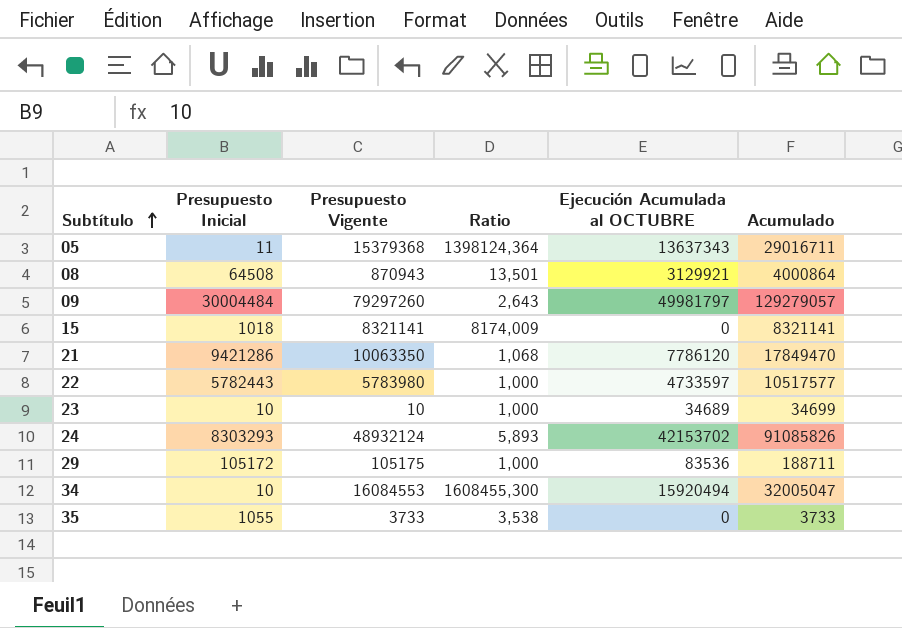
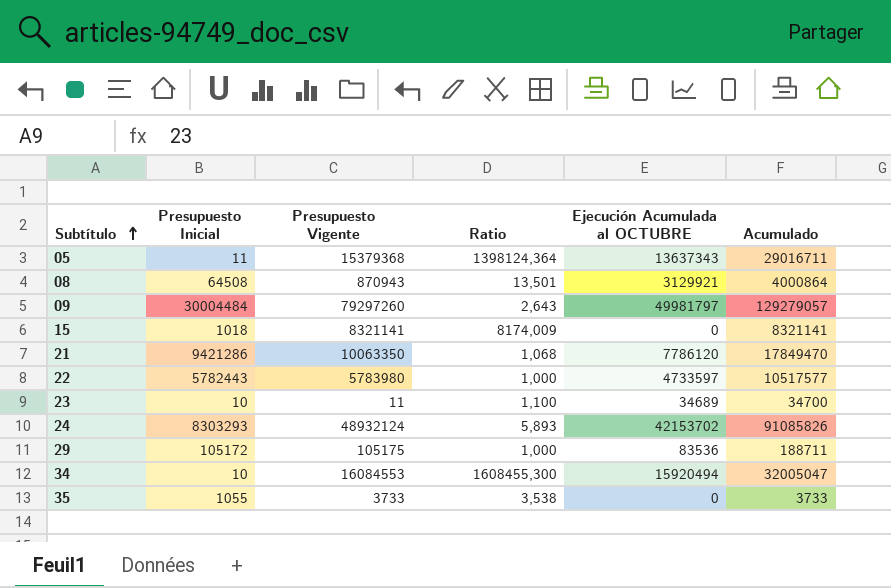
23 | Presupuesto Vigente: 10 -> 11
23 | Ratio: 1,000 -> 1,100
23 | Acumulado: 34699 -> 34700

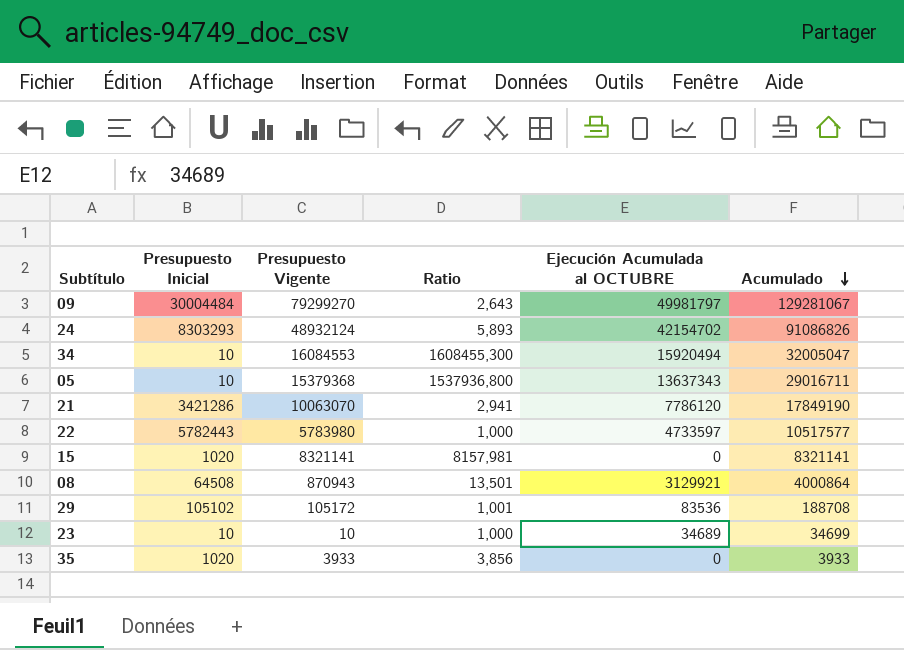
row order: Subtítulo ascending -> Acumulado descending
09 | Presupuesto Vigente: 79297260 -> 79299270
09 | Acumulado: 129279057 -> 129281067
24 | Ejecución Acumulada al OCTUBRE: 42153702 -> 42154702
24 | Acumulado: 91085826 -> 91086826
05 | Presupuesto Inicial: 11 -> 10
05 | Ratio: 1398124,364 -> 1537936,800
21 | Presupuesto Inicial: 9421286 -> 3421286
21 | Presupuesto Vigente: 10063350 -> 10063070
21 | Ratio: 1,068 -> 2,941
21 | Acumulado: 17849470 -> 17849190
15 | Presupuesto Inicial: 1018 -> 1020
15 | Ratio: 8174,009 -> 8157,981
29 | Presupuesto Inicial: 105172 -> 105102
29 | Presupuesto Vigente: 105175 -> 105172
29 | Ratio: 1,000 -> 1,001
29 | Acumulado: 188711 -> 188708
23 | Presupuesto Vigente: 11 -> 10
23 | Ratio: 1,100 -> 1,000
23 | Acumulado: 34700 -> 34699
35 | Presupuesto Inicial: 1055 -> 1020
35 | Presupuesto Vigente: 3733 -> 3933
35 | Ratio: 3,538 -> 3,856
35 | Acumulado: 3733 -> 3933

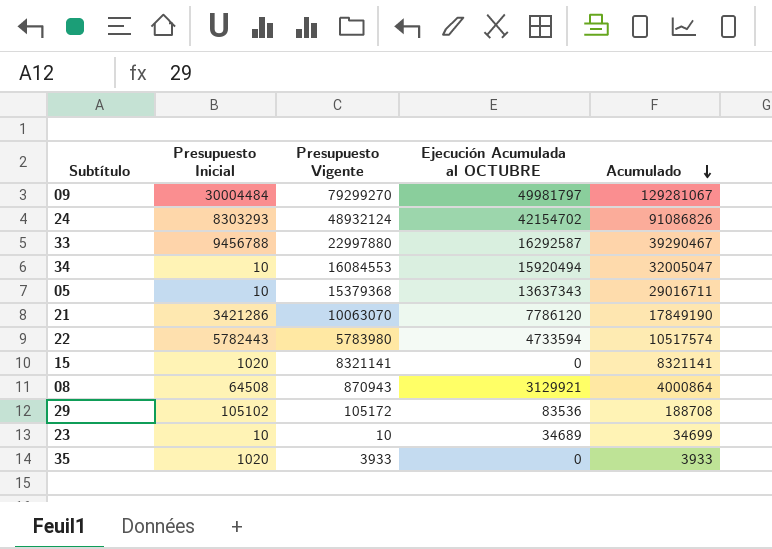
column Ratio | formula: [Presupuesto Vigente] / [Presupuesto Inicial] -> none
row 33: none -> 9456788 | 22997880 | 16292587 | 39290467
22 | Ejecución Acumulada al OCTUBRE: 4733597 -> 4733594
22 | Acumulado: 10517577 -> 10517574

